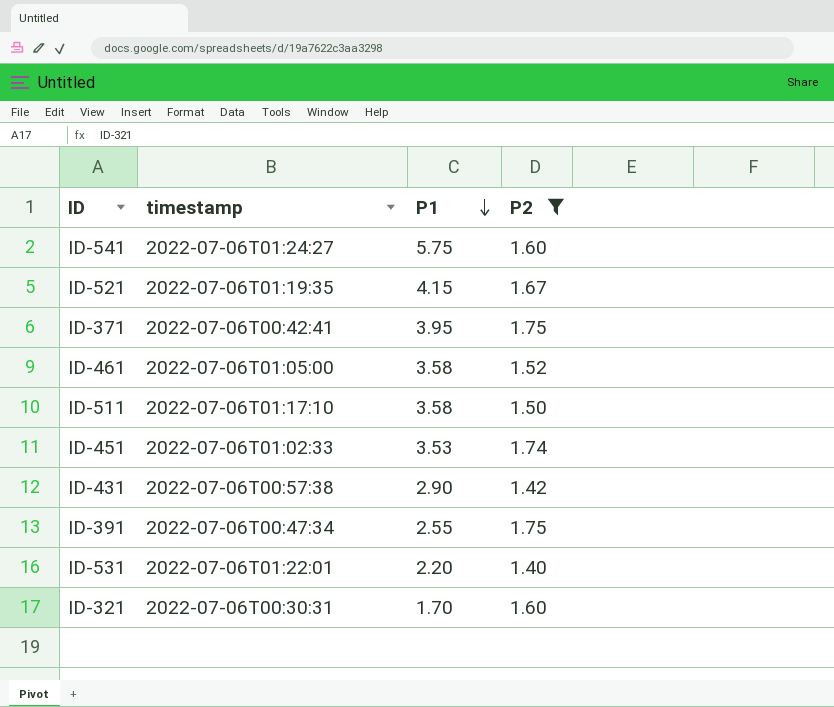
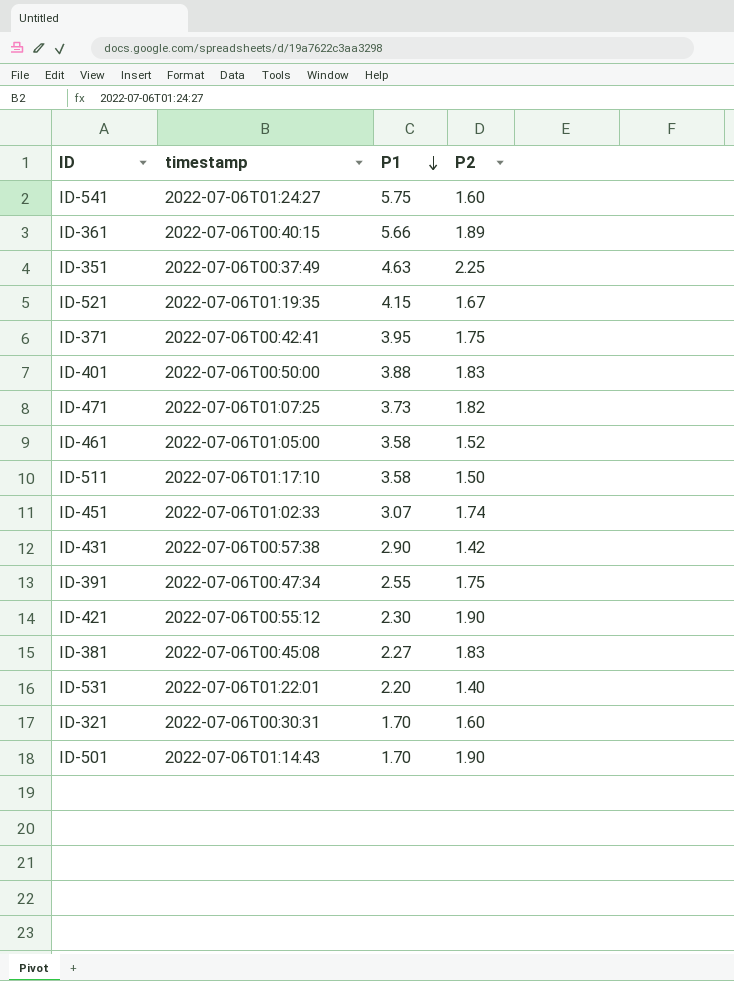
filter: P2 <= 1.75 -> none
ID-451 | P1: 3.53 -> 3.07

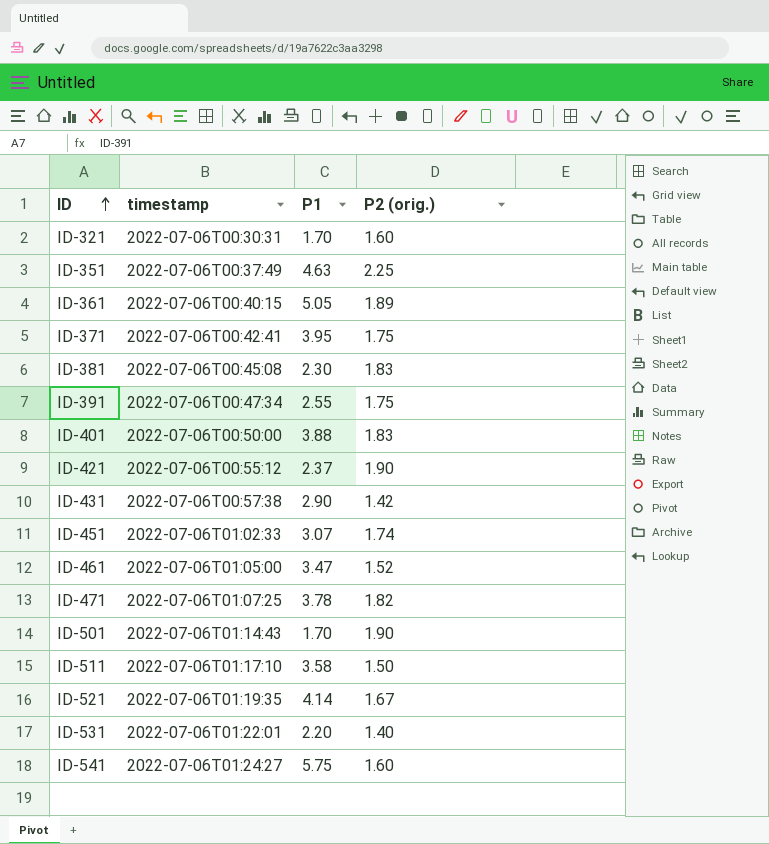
row order: P1 descending -> ID ascending
column name: P2 -> P2 (orig.)
ID-361 | P1: 5.66 -> 5.05
ID-381 | P1: 2.27 -> 2.30
ID-421 | P1: 2.30 -> 2.37
ID-461 | P1: 3.58 -> 3.47
ID-471 | P1: 3.73 -> 3.78
ID-521 | P1: 4.15 -> 4.14

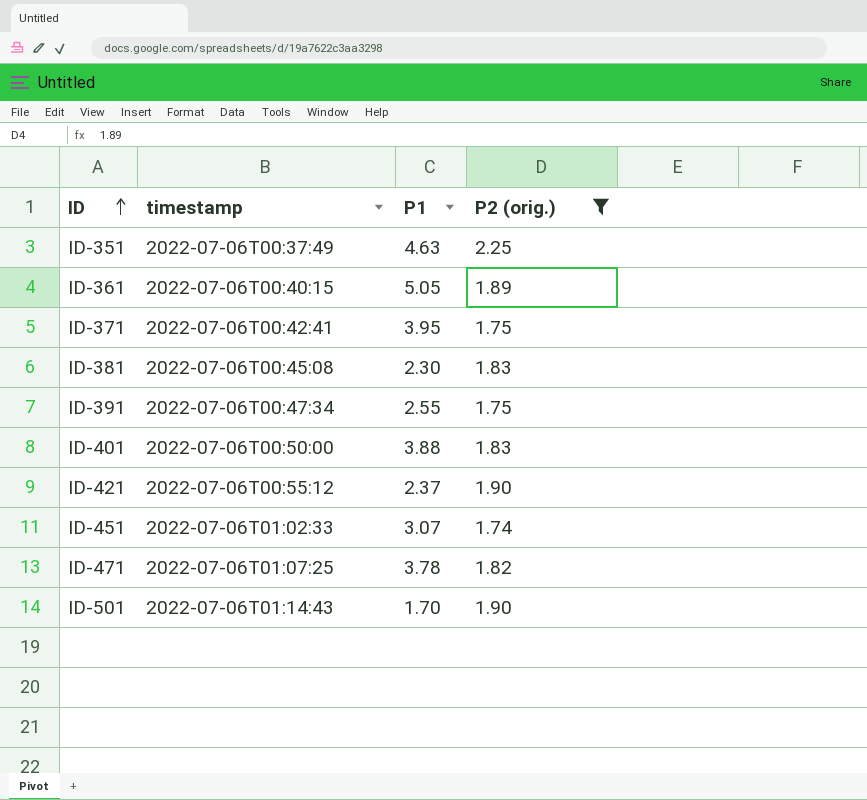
filter: none -> P2 (orig.) >= 1.74

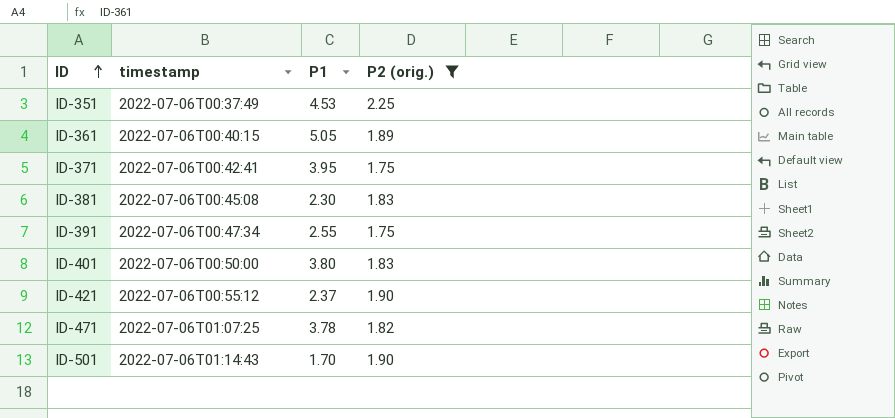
row ID-451: 2022-07-06T01:02:33 | 3.07 | 1.74 -> none
ID-351 | P1: 4.63 -> 4.53
ID-401 | P1: 3.88 -> 3.80

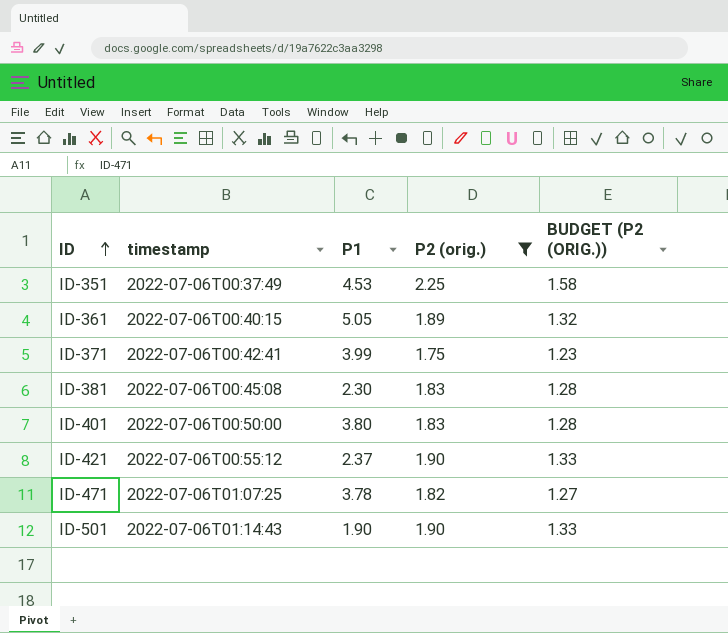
column BUDGET (P2 (ORIG.)) | formula: none -> [P2 (orig.)] * 0.7
row ID-391: 2022-07-06T00:47:34 | 2.55 | 1.75 -> none
ID-371 | P1: 3.95 -> 3.99
ID-501 | P1: 1.70 -> 1.90

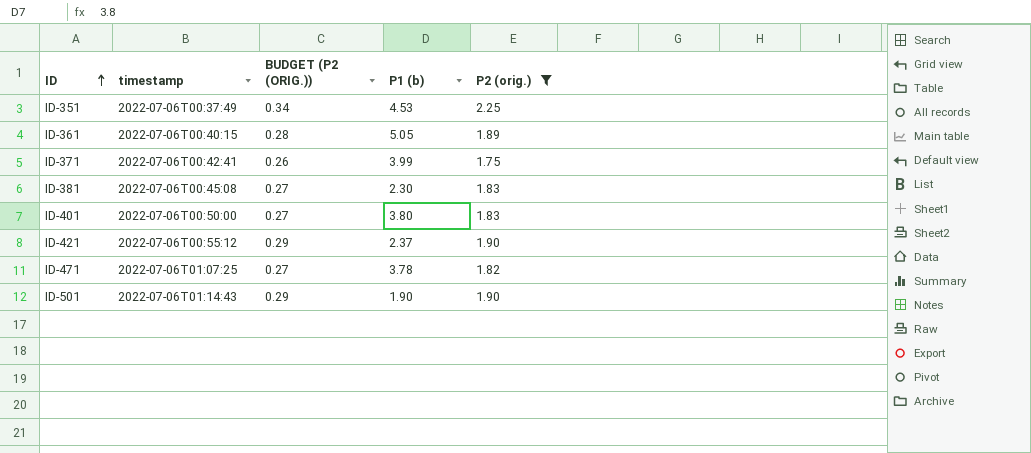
column BUDGET (P2 (ORIG.)) | formula: [P2 (orig.)] * 0.7 -> [P2 (orig.)] * 0.15
column BUDGET (P2 (ORIG.)) | position: 5 -> 3
column name: P1 -> P1 (b)

